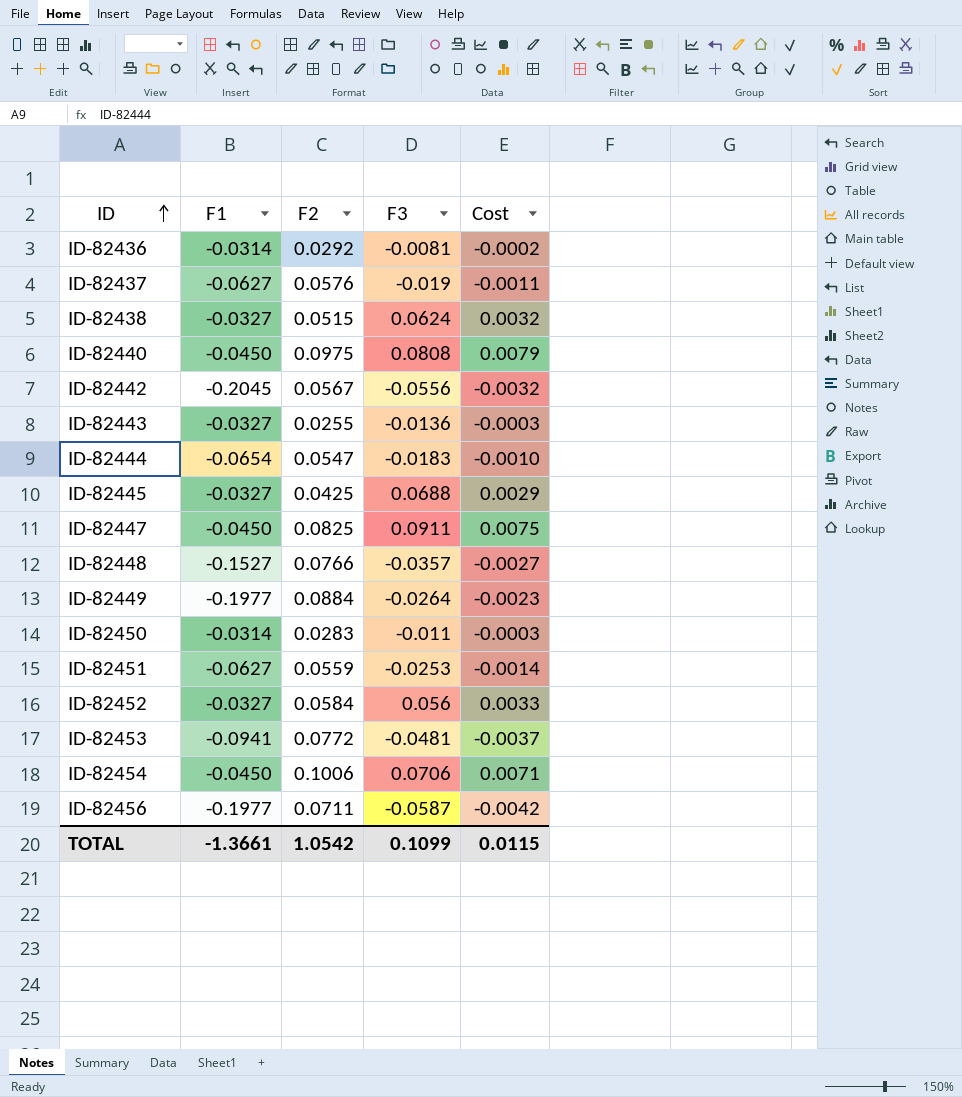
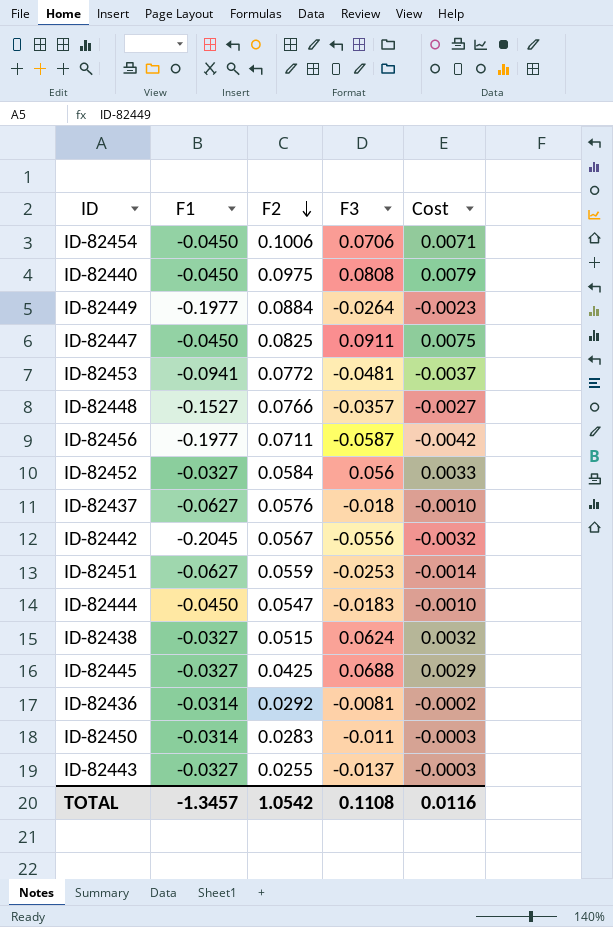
row order: ID ascending -> F2 descending
ID-82437 | F3: -0.019 -> -0.018
ID-82437 | Cost: -0.0011 -> -0.0010
ID-82444 | F1: -0.0654 -> -0.0450
ID-82443 | F3: -0.0136 -> -0.0137
TOTAL | F1: -1.3661 -> -1.3457
TOTAL | F3: 0.1099 -> 0.1108
TOTAL | Cost: 0.0115 -> 0.0116

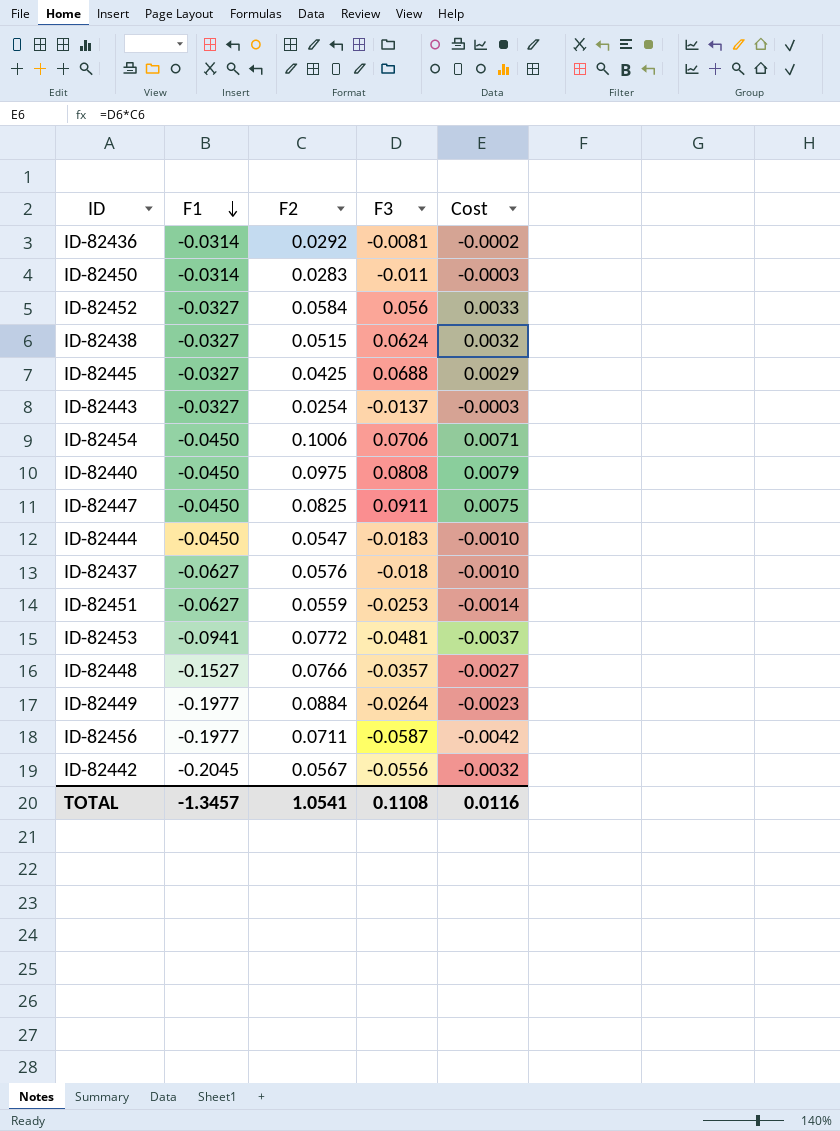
row order: F2 descending -> F1 descending
ID-82443 | F2: 0.0255 -> 0.0254
TOTAL | F2: 1.0542 -> 1.0541

